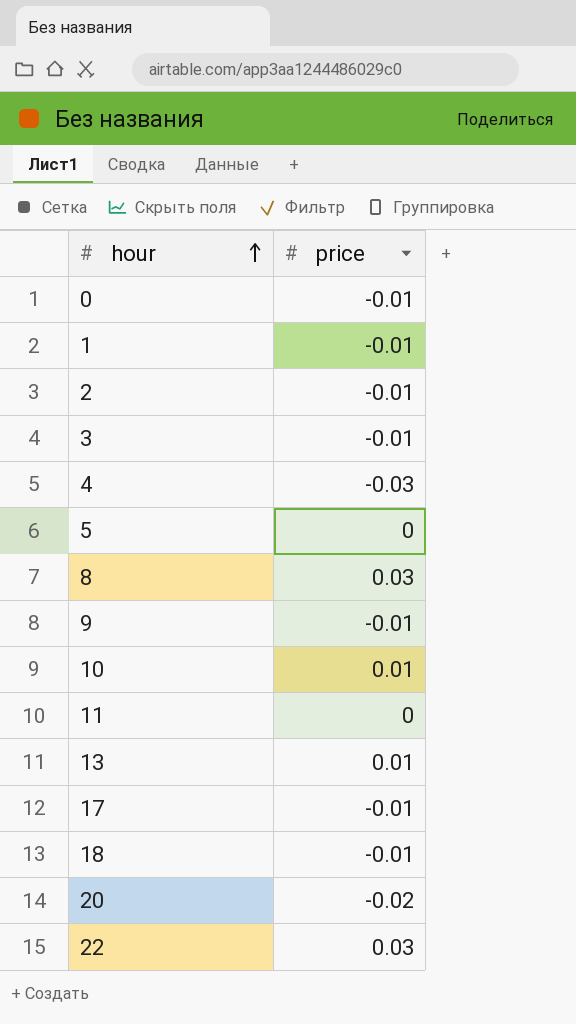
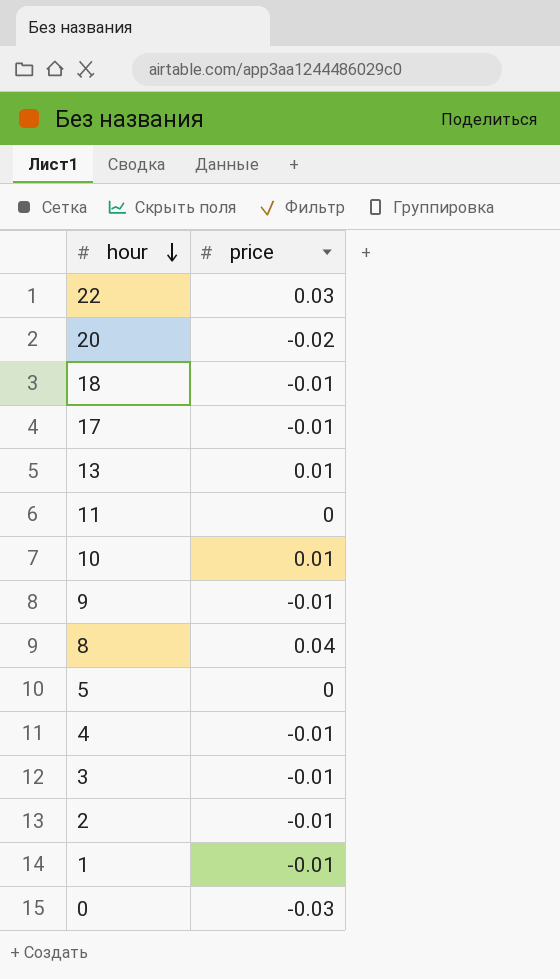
row order: hour ascending -> hour descending
8 | price: 0.03 -> 0.04
4 | price: -0.03 -> -0.01
0 | price: -0.01 -> -0.03

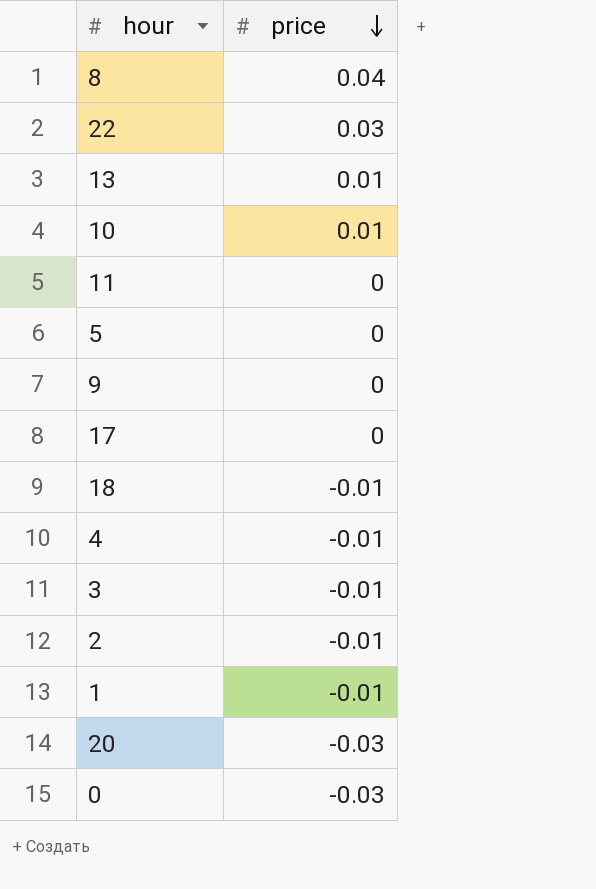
row order: hour descending -> price descending
9 | price: -0.01 -> 0
17 | price: -0.01 -> 0
20 | price: -0.02 -> -0.03

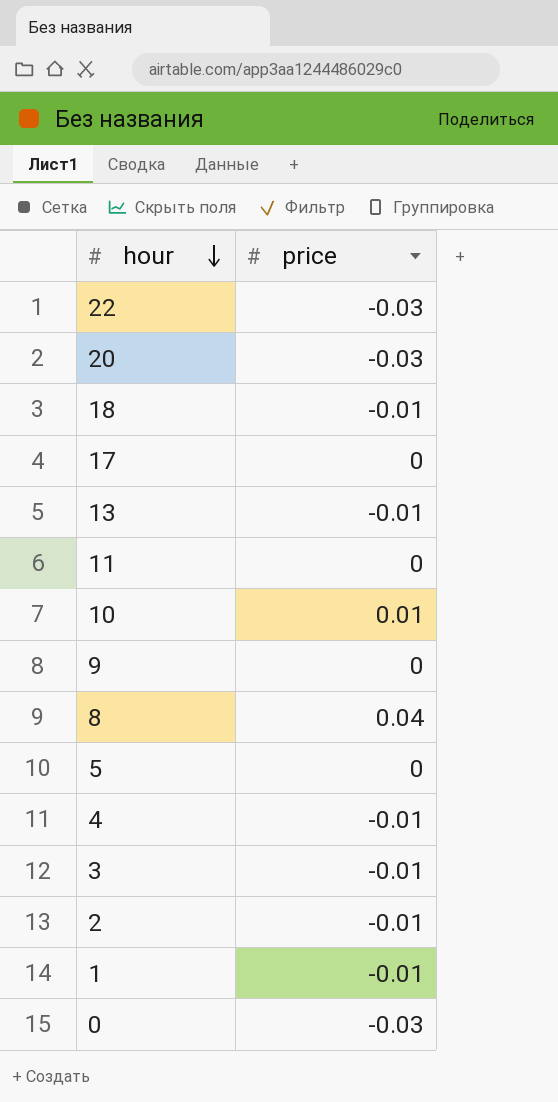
row order: price descending -> hour descending
22 | price: 0.03 -> -0.03
13 | price: 0.01 -> -0.01

